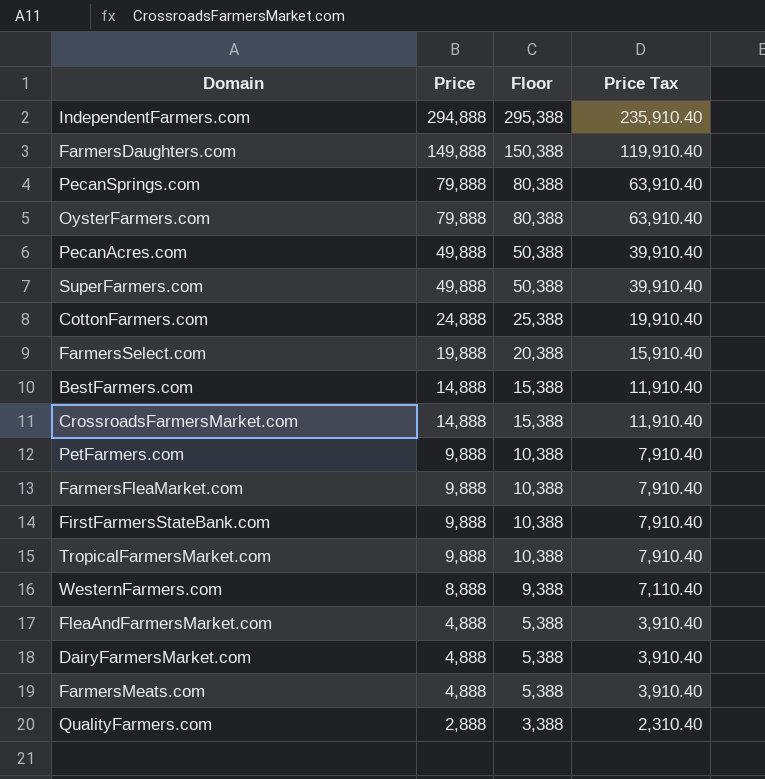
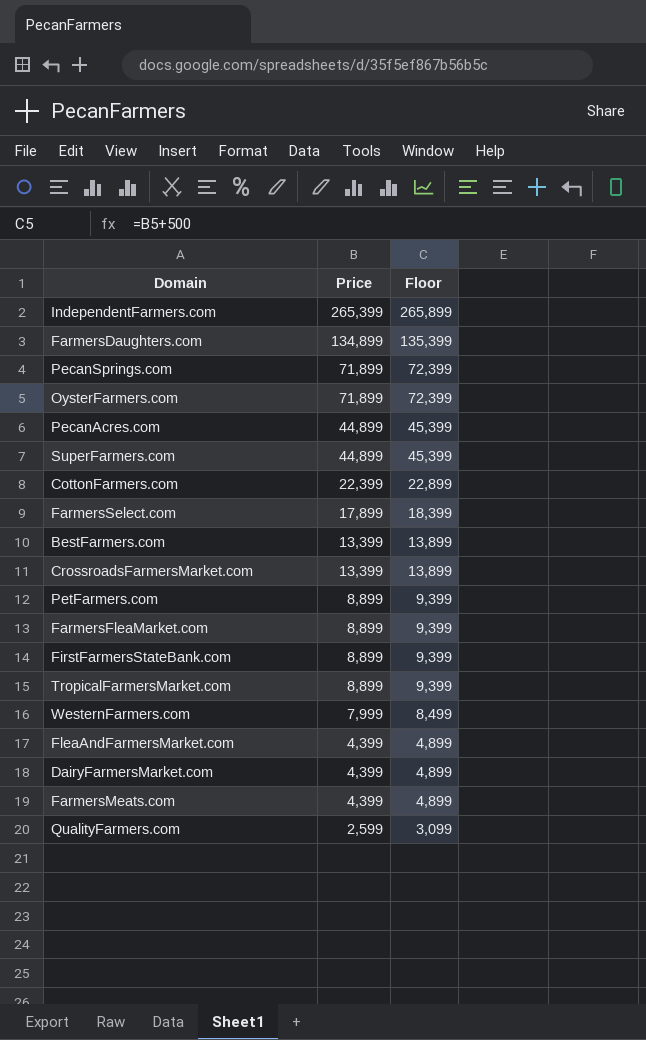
column Price Tax | formula: [Price] * 0.8 -> none
IndependentFarmers.com | Price: 294,888 -> 265,399
IndependentFarmers.com | Floor: 295,388 -> 265,899
FarmersDaughters.com | Price: 149,888 -> 134,899
FarmersDaughters.com | Floor: 150,388 -> 135,399
PecanSprings.com | Price: 79,888 -> 71,899
PecanSprings.com | Floor: 80,388 -> 72,399
OysterFarmers.com | Price: 79,888 -> 71,899
OysterFarmers.com | Floor: 80,388 -> 72,399
PecanAcres.com | Price: 49,888 -> 44,899
PecanAcres.com | Floor: 50,388 -> 45,399
SuperFarmers.com | Price: 49,888 -> 44,899
SuperFarmers.com | Floor: 50,388 -> 45,399
CottonFarmers.com | Price: 24,888 -> 22,399
CottonFarmers.com | Floor: 25,388 -> 22,899
FarmersSelect.com | Price: 19,888 -> 17,899
FarmersSelect.com | Floor: 20,388 -> 18,399
BestFarmers.com | Price: 14,888 -> 13,399
BestFarmers.com | Floor: 15,388 -> 13,899
CrossroadsFarmersMarket.com | Price: 14,888 -> 13,399
CrossroadsFarmersMarket.com | Floor: 15,388 -> 13,899
PetFarmers.com | Price: 9,888 -> 8,899
PetFarmers.com | Floor: 10,388 -> 9,399
FarmersFleaMarket.com | Price: 9,888 -> 8,899
FarmersFleaMarket.com | Floor: 10,388 -> 9,399
FirstFarmersStateBank.com | Price: 9,888 -> 8,899
FirstFarmersStateBank.com | Floor: 10,388 -> 9,399
TropicalFarmersMarket.com | Price: 9,888 -> 8,899
TropicalFarmersMarket.com | Floor: 10,388 -> 9,399
WesternFarmers.com | Price: 8,888 -> 7,999
WesternFarmers.com | Floor: 9,388 -> 8,499
FleaAndFarmersMarket.com | Price: 4,888 -> 4,399
FleaAndFarmersMarket.com | Floor: 5,388 -> 4,899
DairyFarmersMarket.com | Price: 4,888 -> 4,399
DairyFarmersMarket.com | Floor: 5,388 -> 4,899
FarmersMeats.com | Price: 4,888 -> 4,399
FarmersMeats.com | Floor: 5,388 -> 4,899
QualityFarmers.com | Price: 2,888 -> 2,599
QualityFarmers.com | Floor: 3,388 -> 3,099

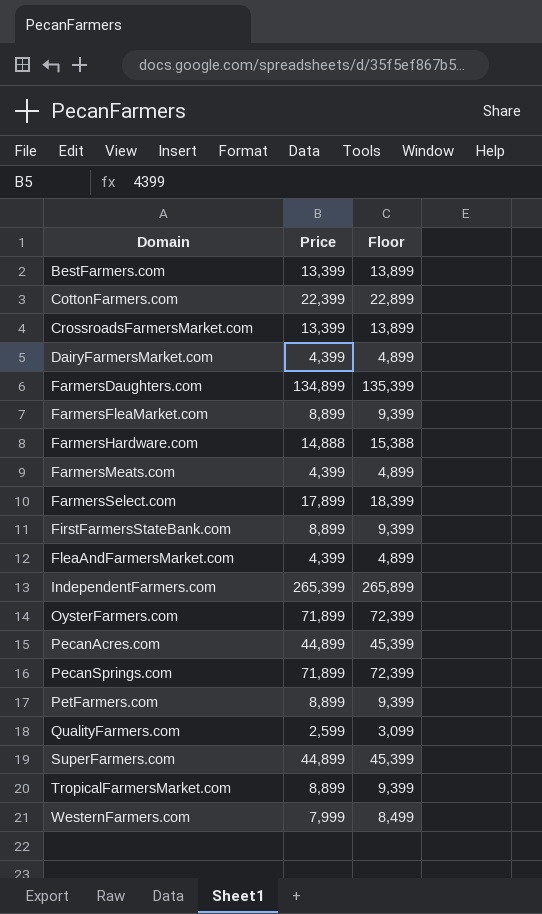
row order: Price descending -> Domain ascending
row FarmersHardware.com: none -> 14,888 | 15,388

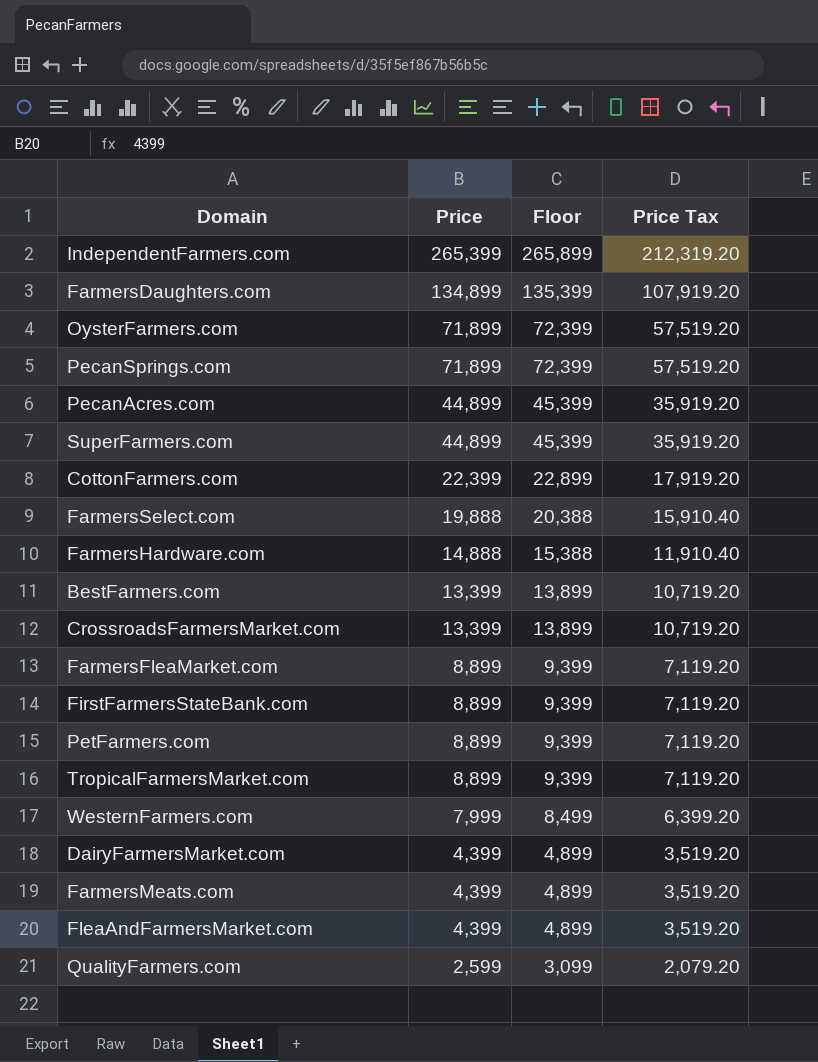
row order: Domain ascending -> Price descending
column Price Tax | formula: none -> [Price] * 0.8
FarmersSelect.com | Price: 17,899 -> 19,888
FarmersSelect.com | Floor: 18,399 -> 20,388

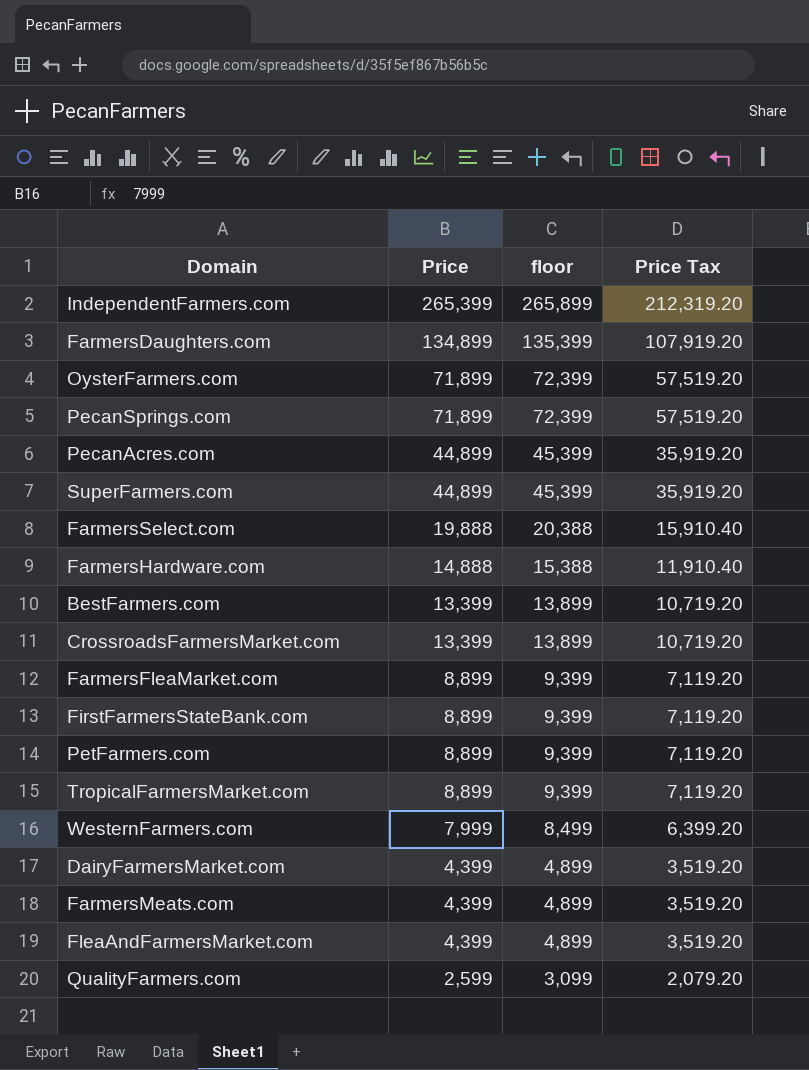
column name: Floor -> floor
row CottonFarmers.com: 22,399 | 22,899 | 17,919.20 -> none

